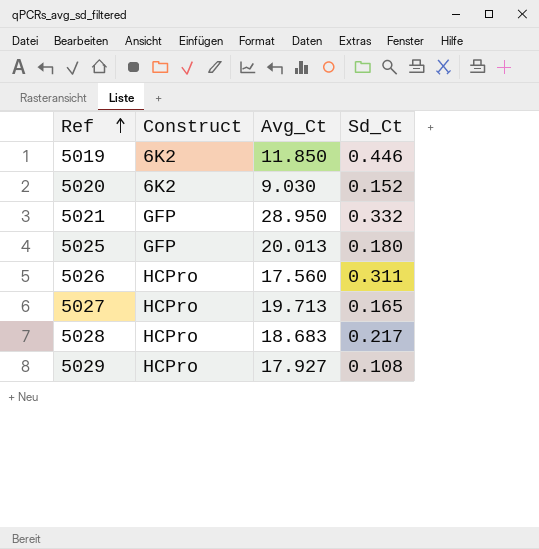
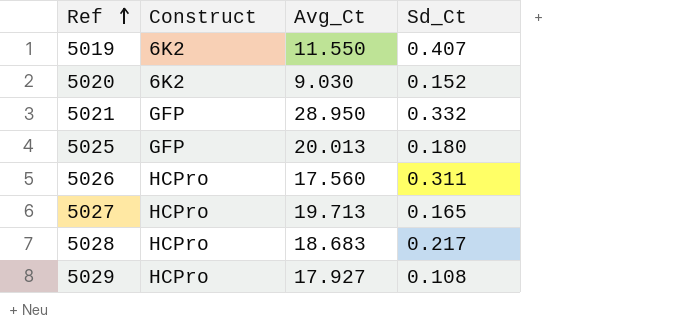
5019 | Avg_Ct: 11.850 -> 11.550
5019 | Sd_Ct: 0.446 -> 0.407

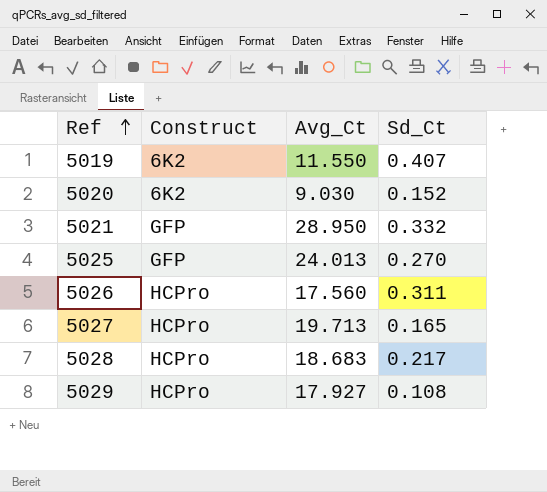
5025 | Avg_Ct: 20.013 -> 24.013
5025 | Sd_Ct: 0.180 -> 0.270

